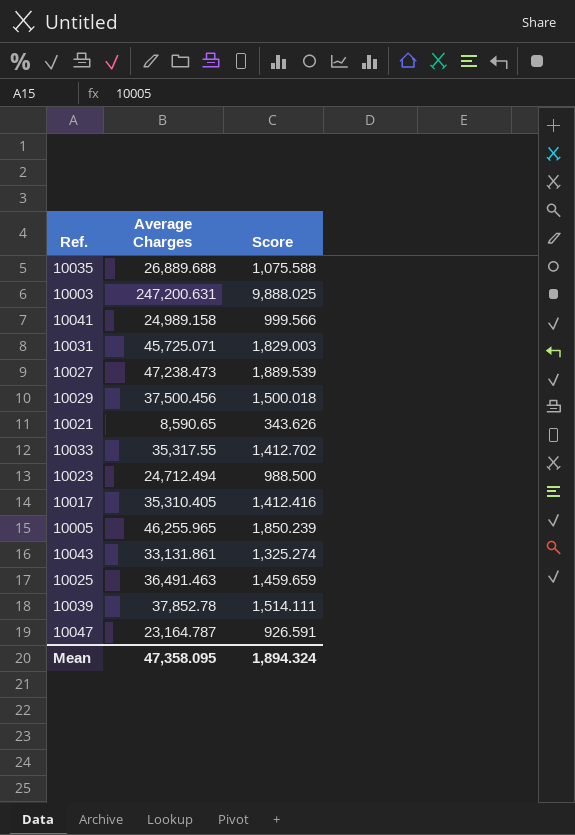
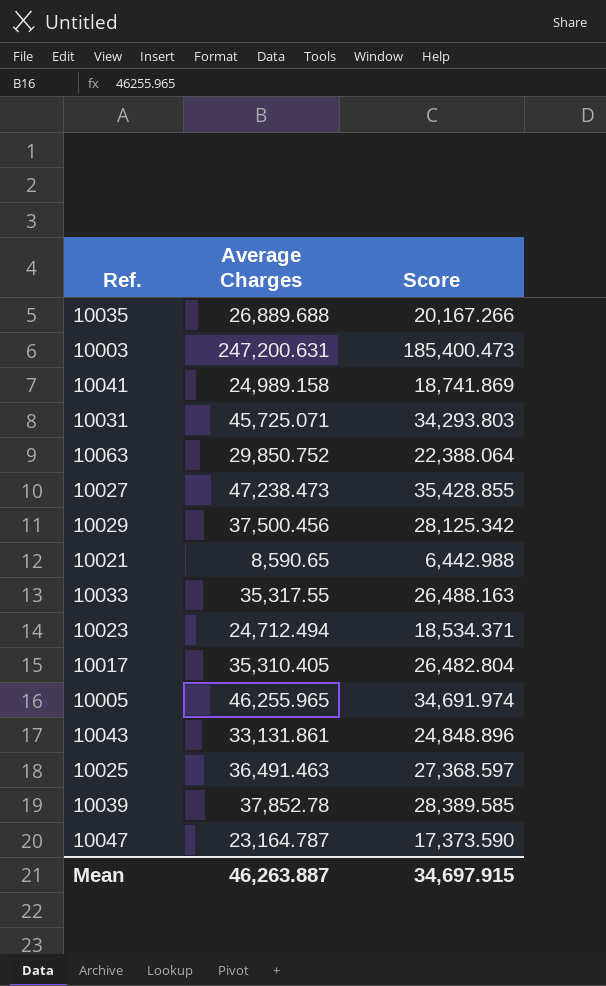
column Score | formula: [Average Charges] * 0.04 -> [Average Charges] * 0.75
row 10063: none -> 29,850.752 | 22,388.064
Mean | Average Charges: 47,358.095 -> 46,263.887
Mean | Score: 1,894.324 -> 34,697.915

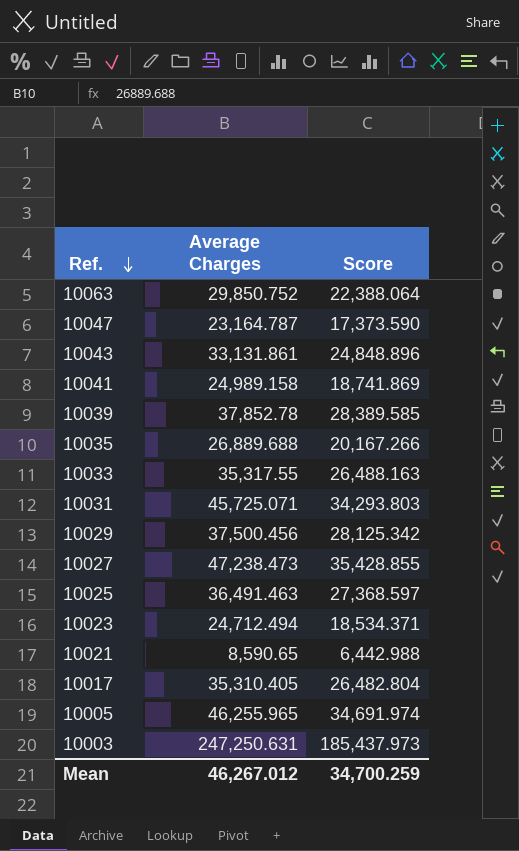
row order: none -> Ref. descending
10003 | Average Charges: 247,200.631 -> 247,250.631
10003 | Score: 185,400.473 -> 185,437.973
Mean | Average Charges: 46,263.887 -> 46,267.012
Mean | Score: 34,697.915 -> 34,700.259

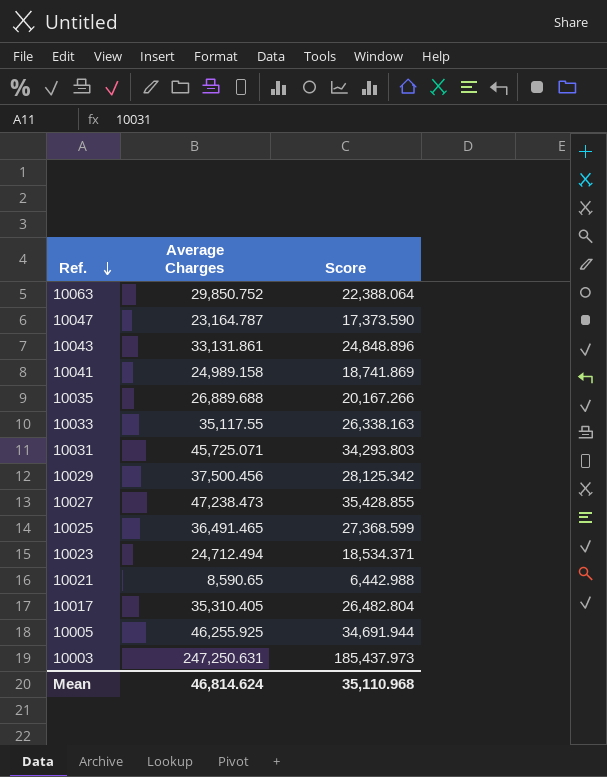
row 10039: 37,852.78 | 28,389.585 -> none
10033 | Average Charges: 35,317.55 -> 35,117.55
10033 | Score: 26,488.163 -> 26,338.163
10025 | Average Charges: 36,491.463 -> 36,491.465
10025 | Score: 27,368.597 -> 27,368.599
10005 | Average Charges: 46,255.965 -> 46,255.925
10005 | Score: 34,691.974 -> 34,691.944
Mean | Average Charges: 46,267.012 -> 46,814.624
Mean | Score: 34,700.259 -> 35,110.968

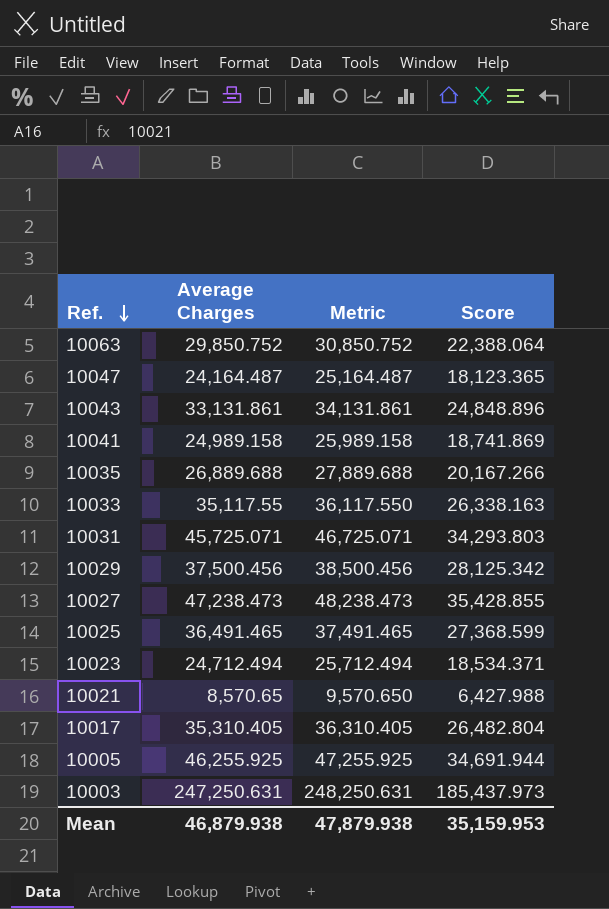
column Metric | formula: none -> [Average Charges] + 1000
10047 | Average Charges: 23,164.787 -> 24,164.487
10047 | Score: 17,373.590 -> 18,123.365
10021 | Average Charges: 8,590.65 -> 8,570.65
10021 | Score: 6,442.988 -> 6,427.988
Mean | Average Charges: 46,814.624 -> 46,879.938
Mean | Score: 35,110.968 -> 35,159.953

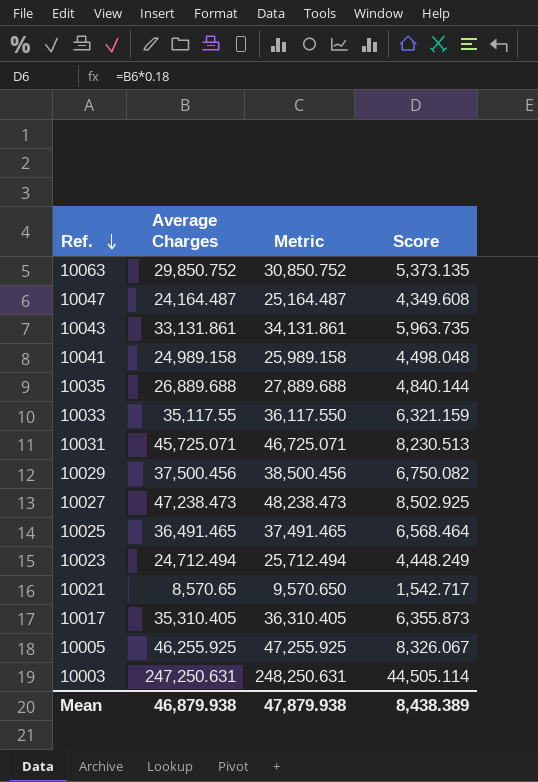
column Score | formula: [Average Charges] * 0.75 -> [Average Charges] * 0.18
Mean | Score: 35,159.953 -> 8,438.389

